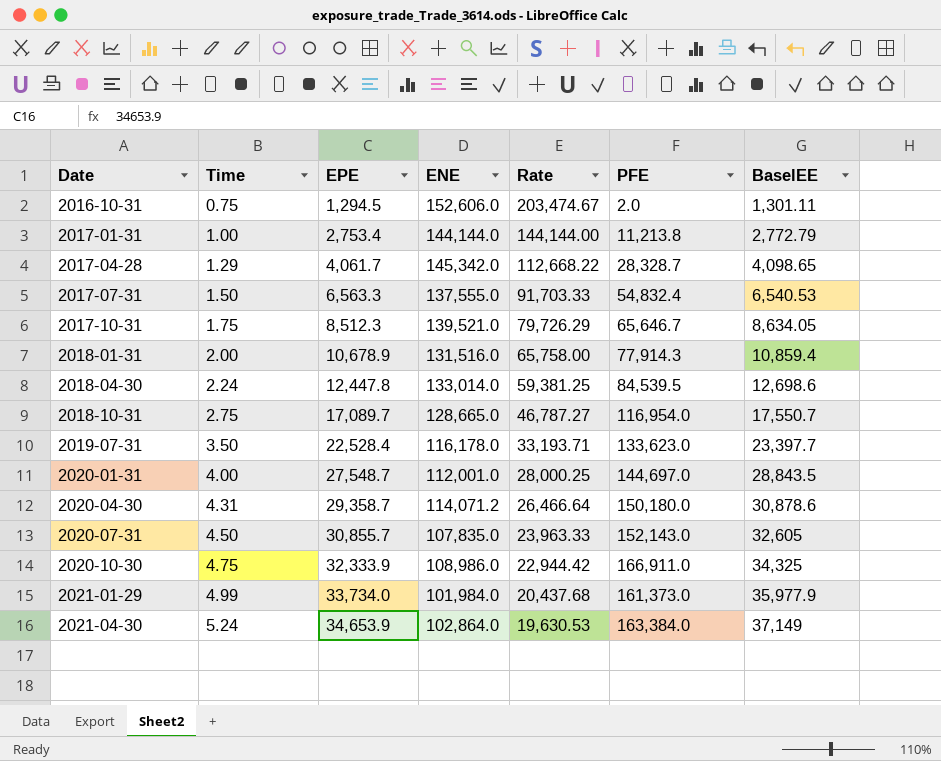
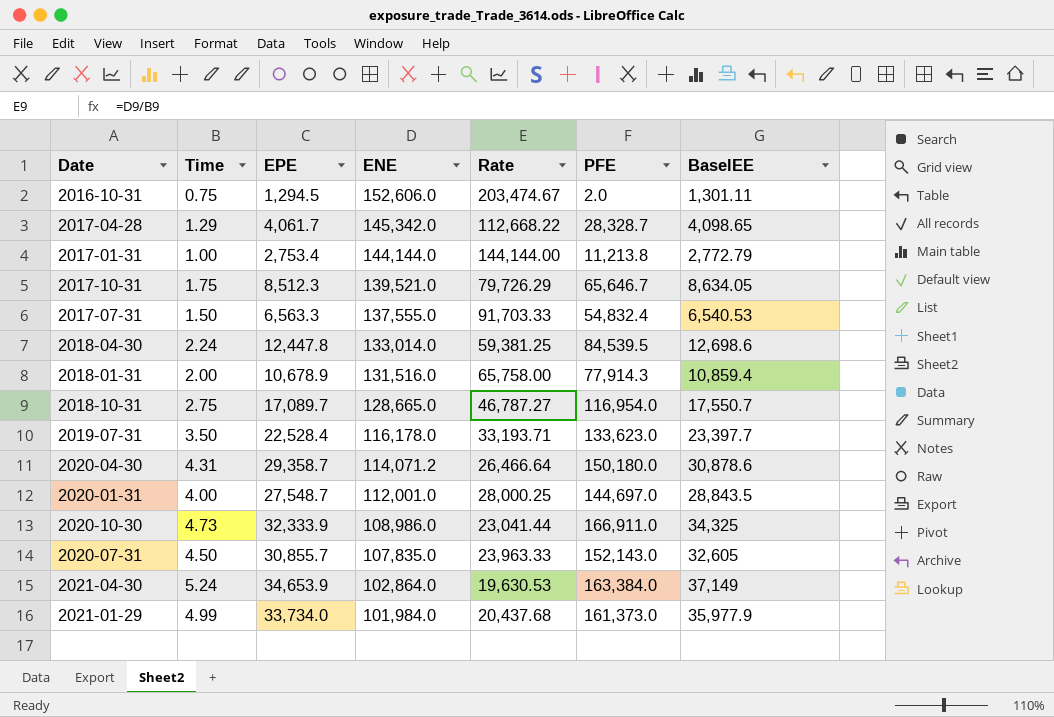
row order: Date ascending -> ENE descending
2020-10-30 | Time: 4.75 -> 4.73
2020-10-30 | Rate: 22,944.42 -> 23,041.44

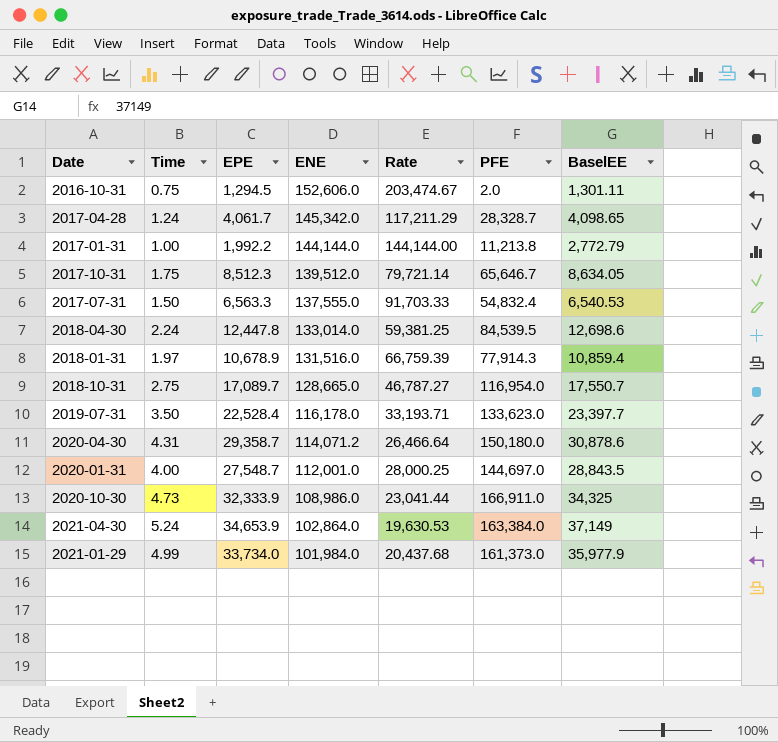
row 2020-07-31: 4.50 | 30,855.7 | 107,835.0 | 23,963.33 | 152,143.0 | 32,605 -> none
2017-04-28 | Time: 1.29 -> 1.24
2017-04-28 | Rate: 112,668.22 -> 117,211.29
2017-01-31 | EPE: 2,753.4 -> 1,992.2
2017-10-31 | ENE: 139,521.0 -> 139,512.0
2017-10-31 | Rate: 79,726.29 -> 79,721.14
2018-01-31 | Time: 2.00 -> 1.97
2018-01-31 | Rate: 65,758.00 -> 66,759.39

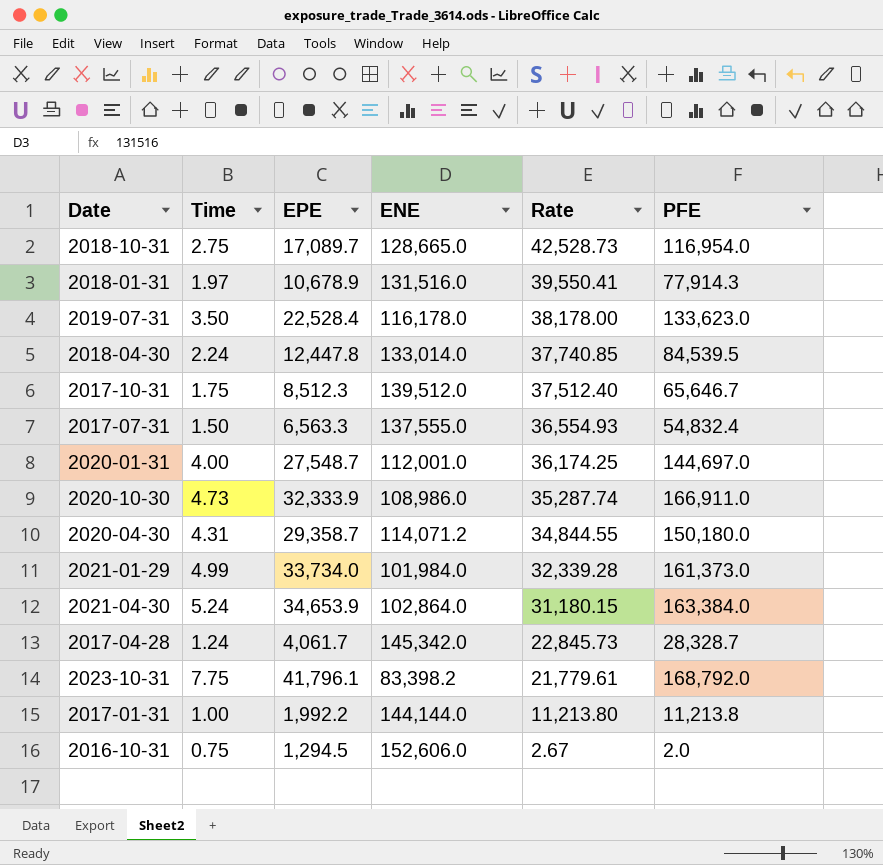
row order: ENE descending -> Rate descending
column BaselEE | position: 7 -> none
column Rate | formula: [ENE] / [Time] -> [PFE] / [Time]
row 2023-10-31: none -> 7.75 | 41,796.1 | 83,398.2 | 21,779.61 | 168,792.0

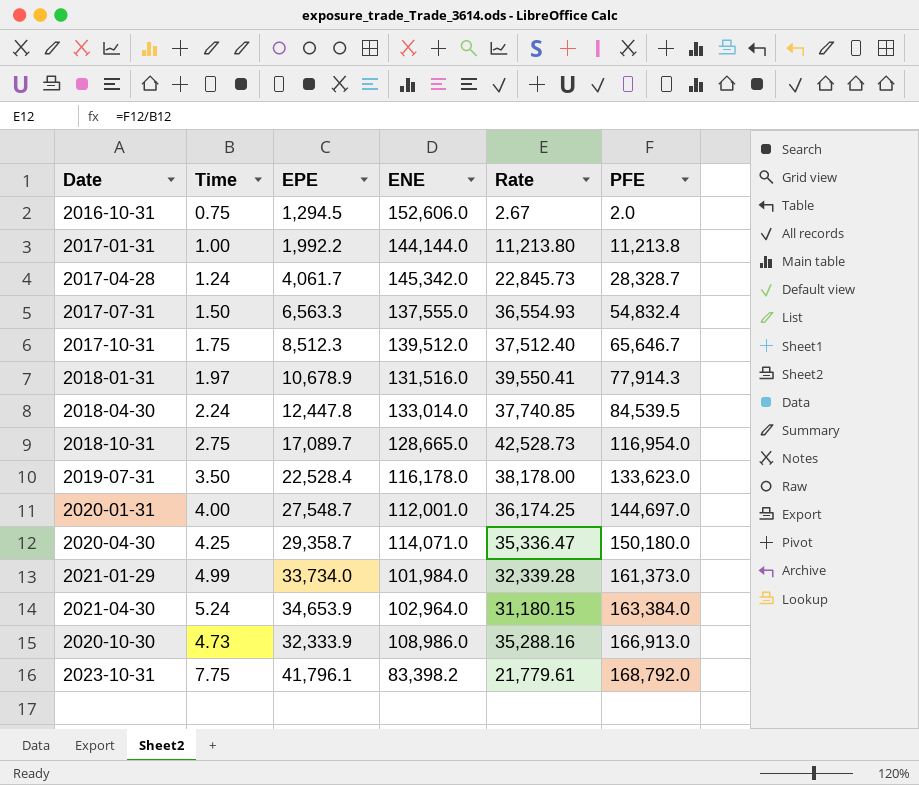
row order: Rate descending -> PFE ascending
2020-04-30 | Time: 4.31 -> 4.25
2020-04-30 | ENE: 114,071.2 -> 114,071.0
2020-04-30 | Rate: 34,844.55 -> 35,336.47
2021-04-30 | ENE: 102,864.0 -> 102,964.0
2020-10-30 | Rate: 35,287.74 -> 35,288.16
2020-10-30 | PFE: 166,911.0 -> 166,913.0

